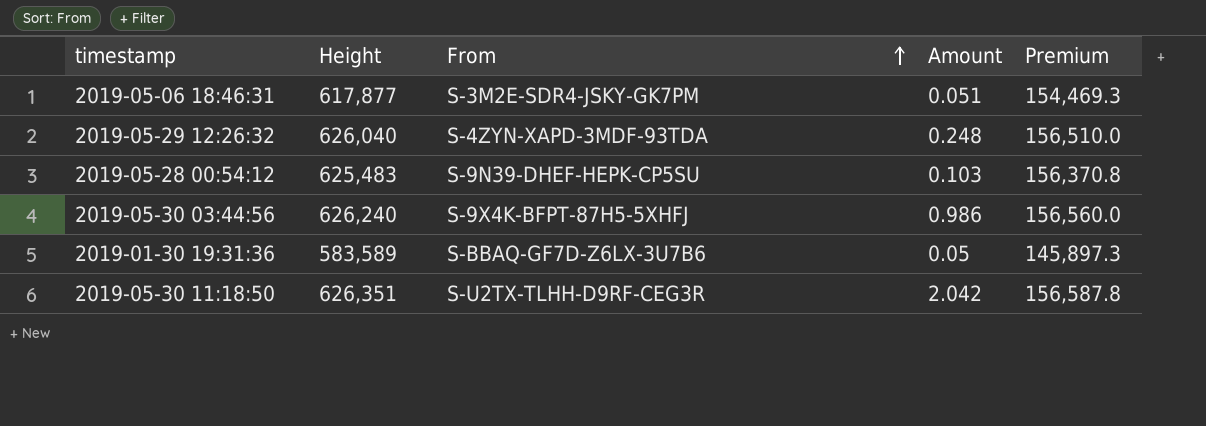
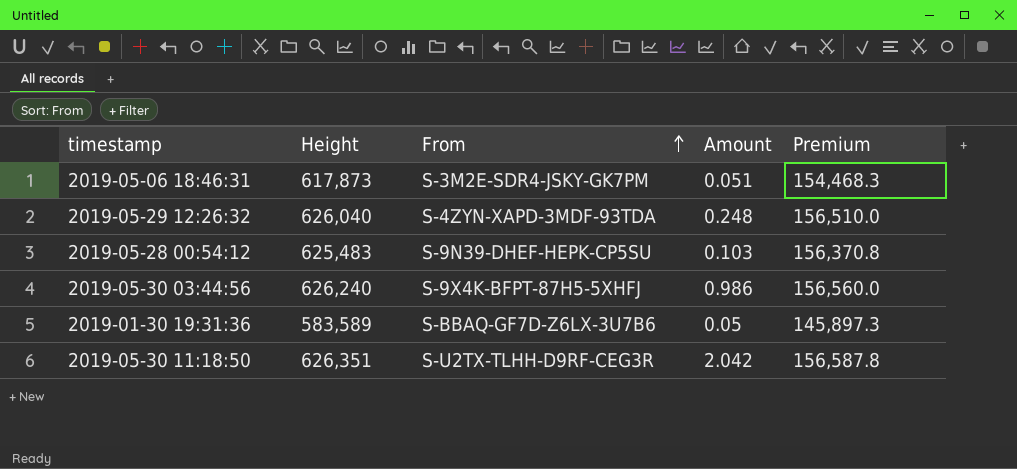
2019-05-06 18:46:31 | Height: 617,877 -> 617,873
2019-05-06 18:46:31 | Premium: 154,469.3 -> 154,468.3

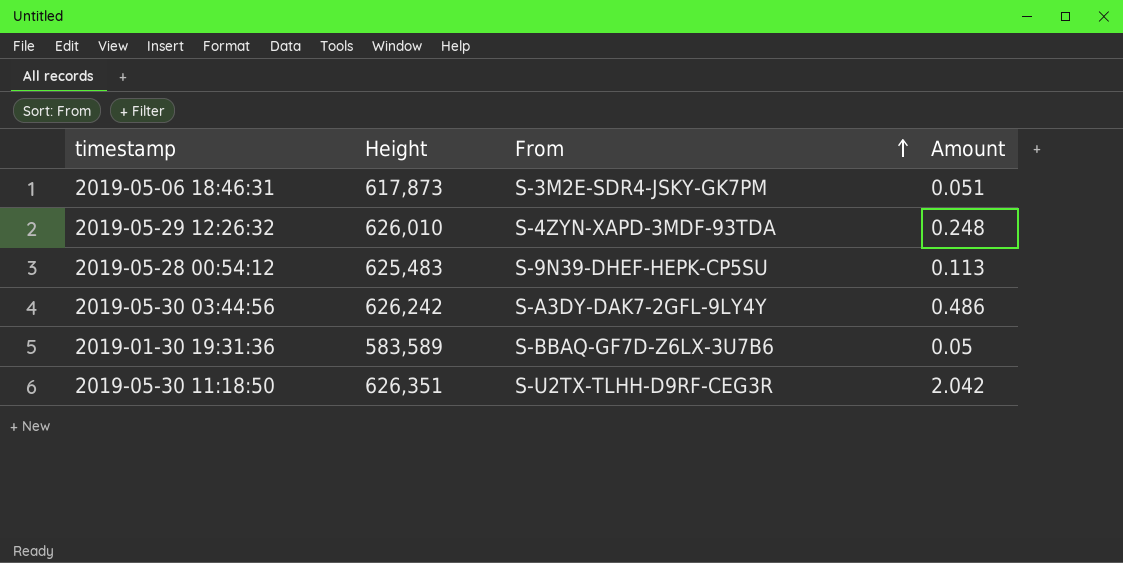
column Premium | formula: [Height] * 0.25 -> none
2019-05-29 12:26:32 | Height: 626,040 -> 626,010
2019-05-28 00:54:12 | Amount: 0.103 -> 0.113
2019-05-30 03:44:56 | Height: 626,240 -> 626,242
2019-05-30 03:44:56 | From: S-9X4K-BFPT-87H5-5XHFJ -> S-A3DY-DAK7-2GFL-9LY4Y
2019-05-30 03:44:56 | Amount: 0.986 -> 0.486

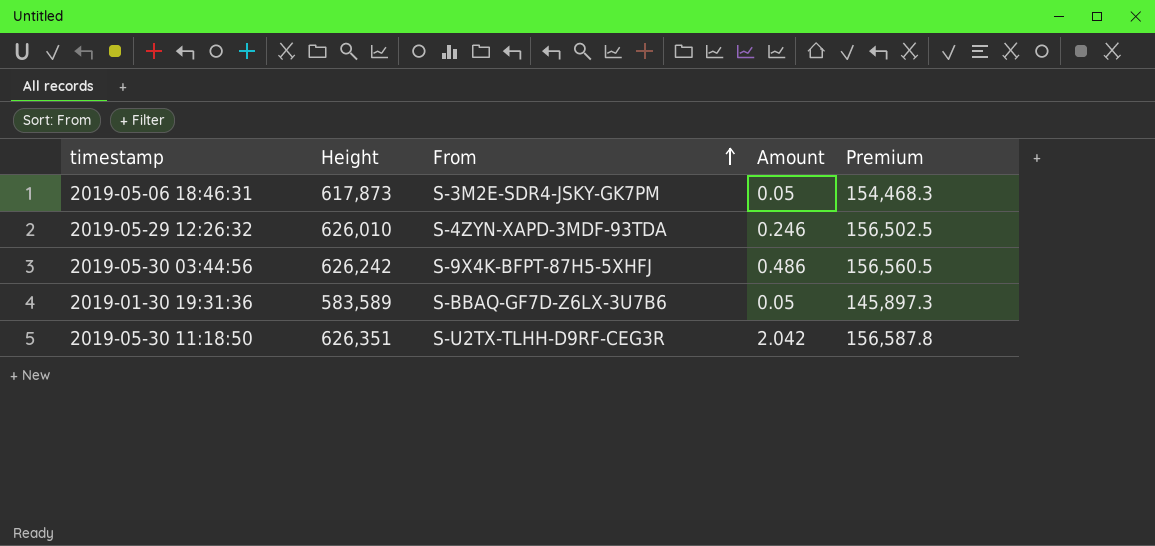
column Premium | formula: none -> [Height] * 0.25
row 2019-05-28 00:54:12: 625,483 | S-9N39-DHEF-HEPK-CP5SU | 0.113 -> none
2019-05-06 18:46:31 | Amount: 0.051 -> 0.05
2019-05-29 12:26:32 | Amount: 0.248 -> 0.246
2019-05-30 03:44:56 | From: S-A3DY-DAK7-2GFL-9LY4Y -> S-9X4K-BFPT-87H5-5XHFJ

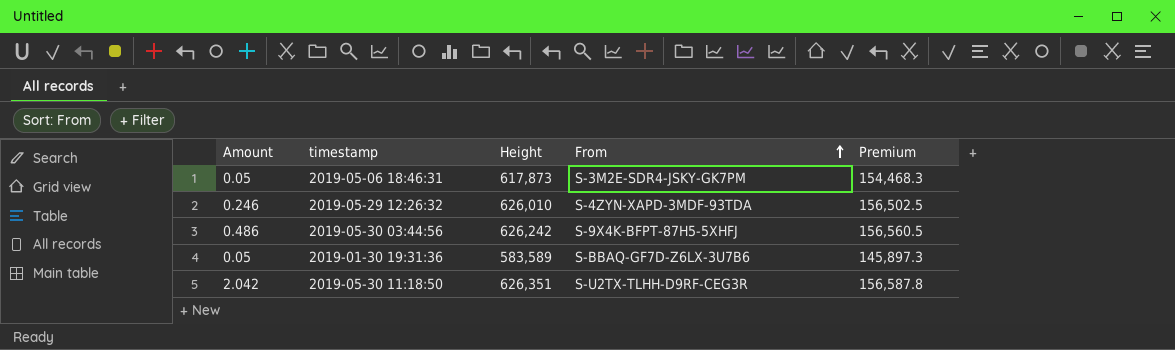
column Amount | position: 4 -> 1

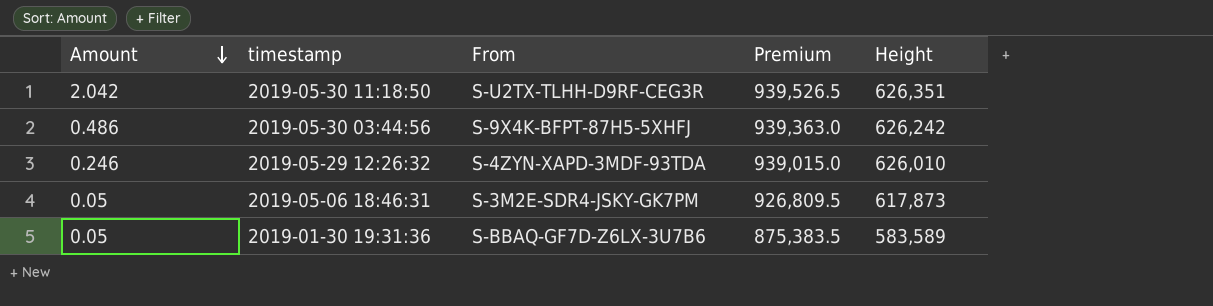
row order: From ascending -> Amount descending
column Premium | formula: [Height] * 0.25 -> [Height] * 1.5
column Height | position: 3 -> 5

